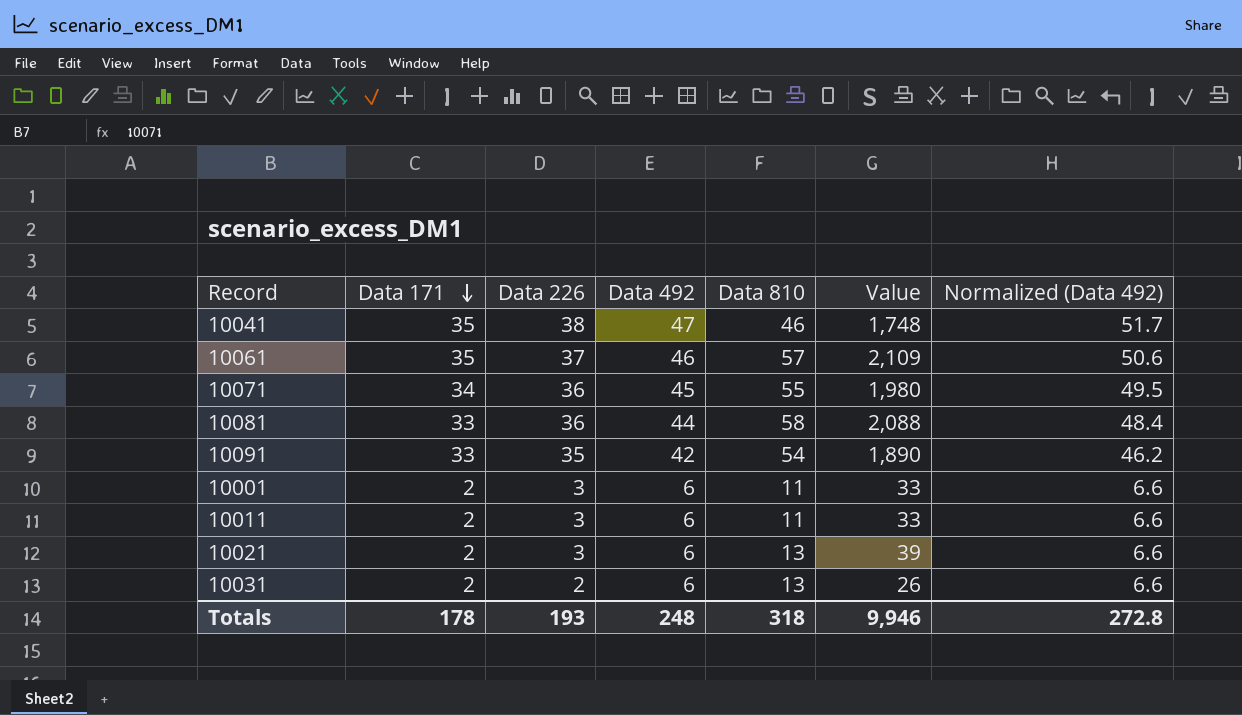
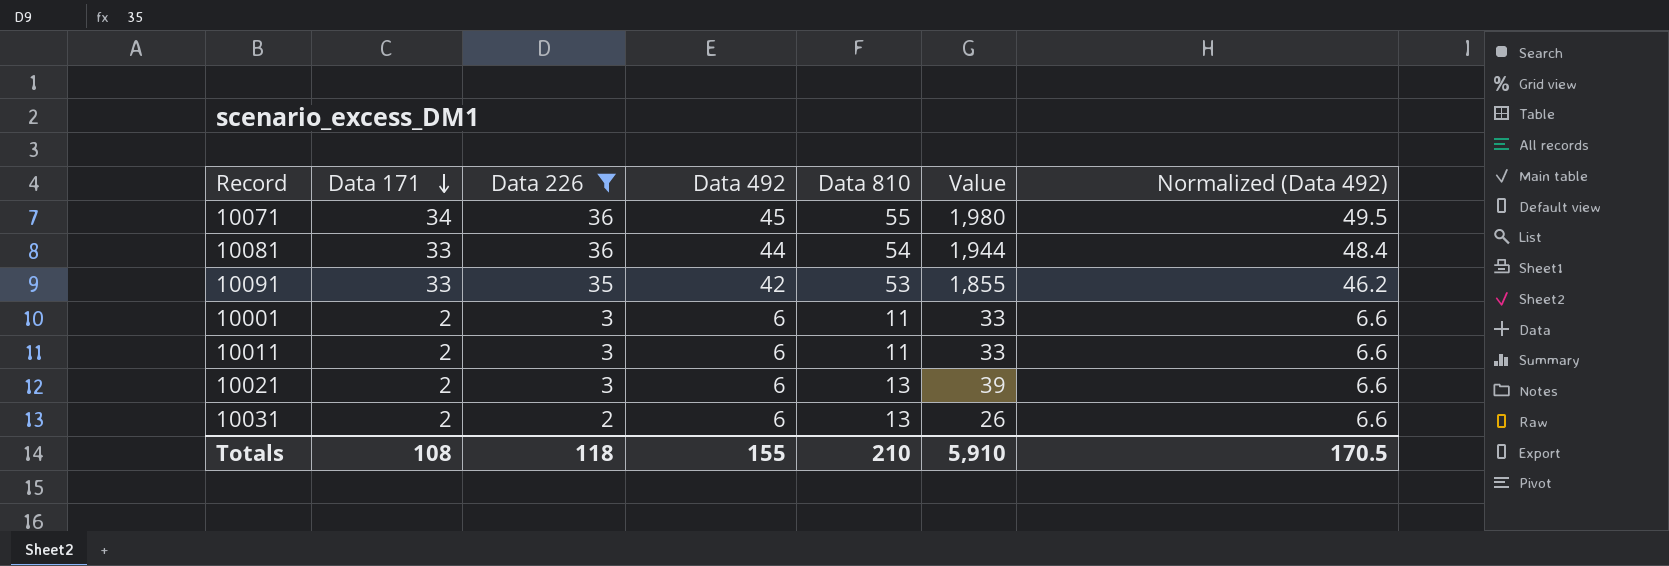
filter: none -> Data 226 <= 36
10081 | Data 810: 58 -> 54
10081 | Value: 2,088 -> 1,944
10091 | Data 810: 54 -> 53
10091 | Value: 1,890 -> 1,855
Totals | Data 171: 178 -> 108
Totals | Data 226: 193 -> 118
Totals | Data 492: 248 -> 155
Totals | Data 810: 318 -> 210
Totals | Value: 9,946 -> 5,910
Totals | Normalized (Data 492): 272.8 -> 170.5

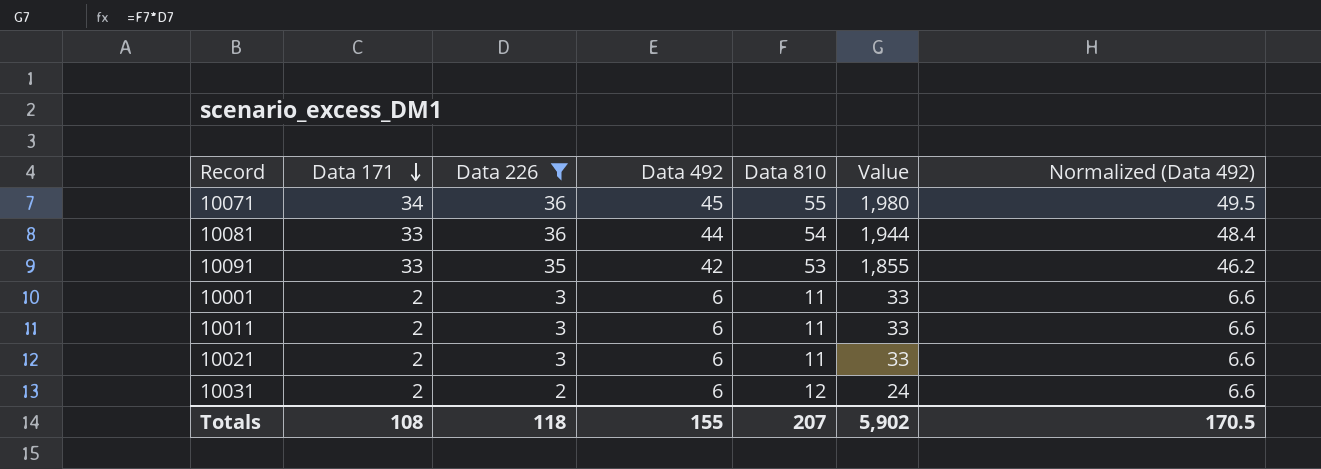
10021 | Data 810: 13 -> 11
10021 | Value: 39 -> 33
10031 | Data 810: 13 -> 12
10031 | Value: 26 -> 24
Totals | Data 810: 210 -> 207
Totals | Value: 5,910 -> 5,902

